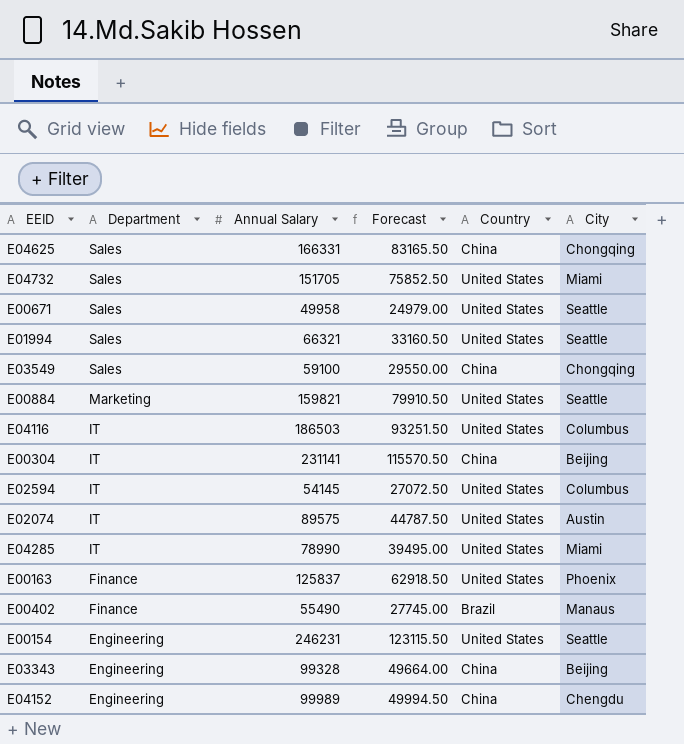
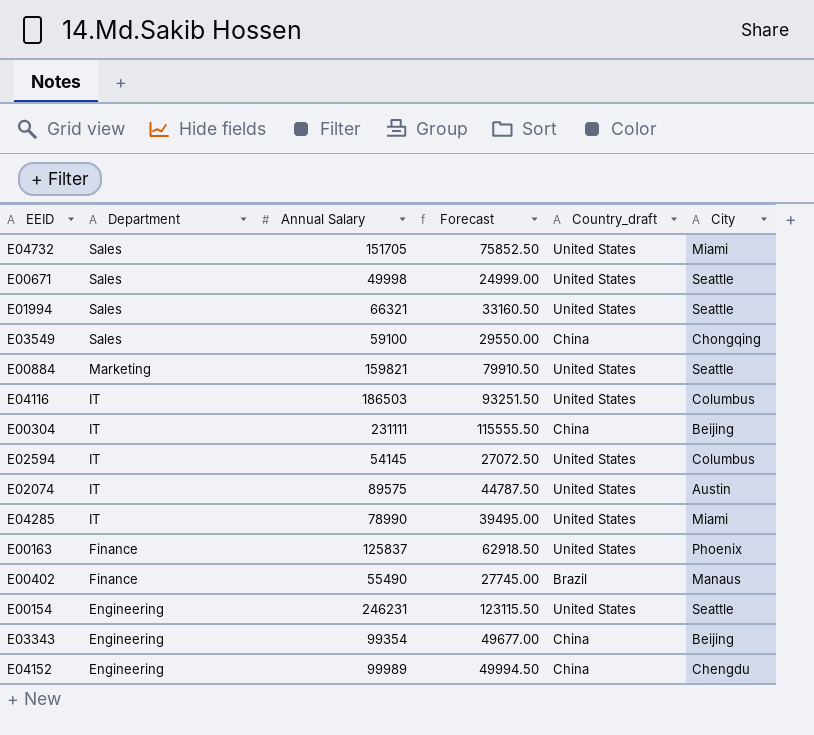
column name: Country -> Country_draft
row E04625: Sales | 166331 | 83165.50 | China | Chongqing -> none
E00671 | Annual Salary: 49958 -> 49998
E00671 | Forecast: 24979.00 -> 24999.00
E00304 | Annual Salary: 231141 -> 231111
E00304 | Forecast: 115570.50 -> 115555.50
E03343 | Annual Salary: 99328 -> 99354
E03343 | Forecast: 49664.00 -> 49677.00

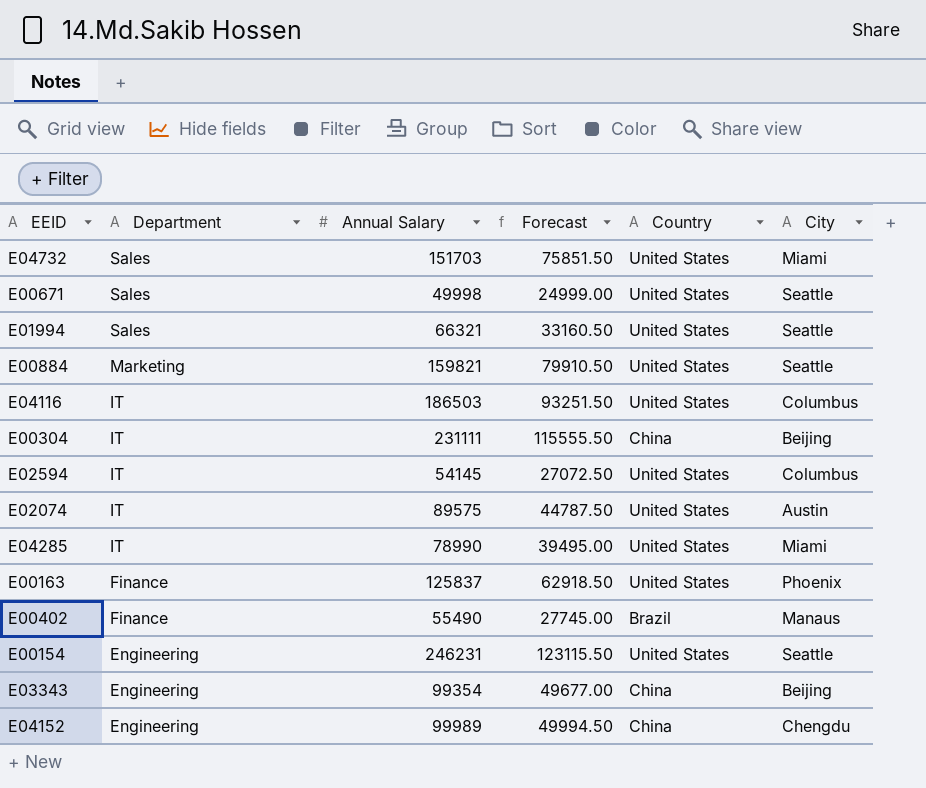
column name: Country_draft -> Country
row E03549: Sales | 59100 | 29550.00 | China | Chongqing -> none
E04732 | Annual Salary: 151705 -> 151703
E04732 | Forecast: 75852.50 -> 75851.50

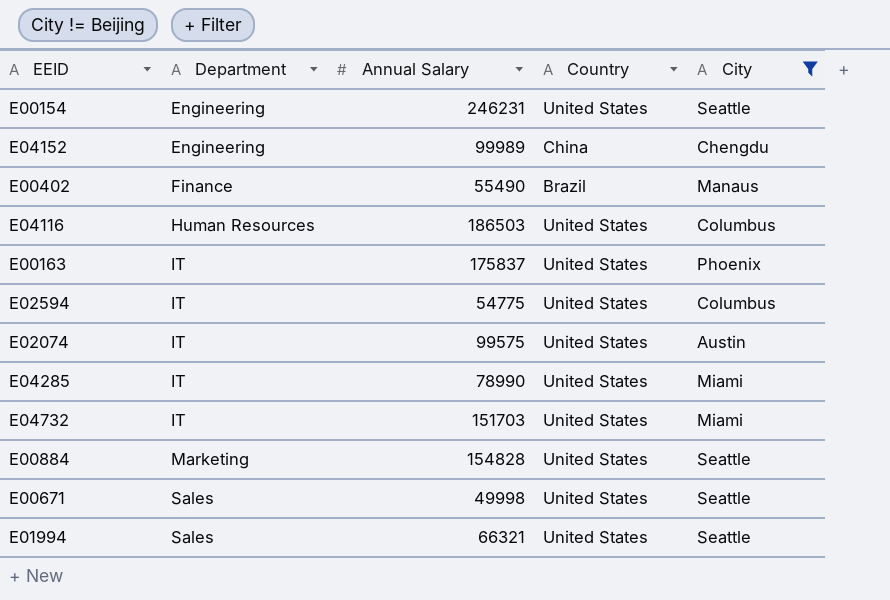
filter: none -> City != Beijing
row order: Department descending -> Department ascending
column Forecast | formula: [Annual Salary] * 0.5 -> none
E04116 | Department: IT -> Human Resources
E00163 | Department: Finance -> IT
E00163 | Annual Salary: 125837 -> 175837
E02594 | Annual Salary: 54145 -> 54775
E02074 | Annual Salary: 89575 -> 99575
E04732 | Department: Sales -> IT
E00884 | Annual Salary: 159821 -> 154828

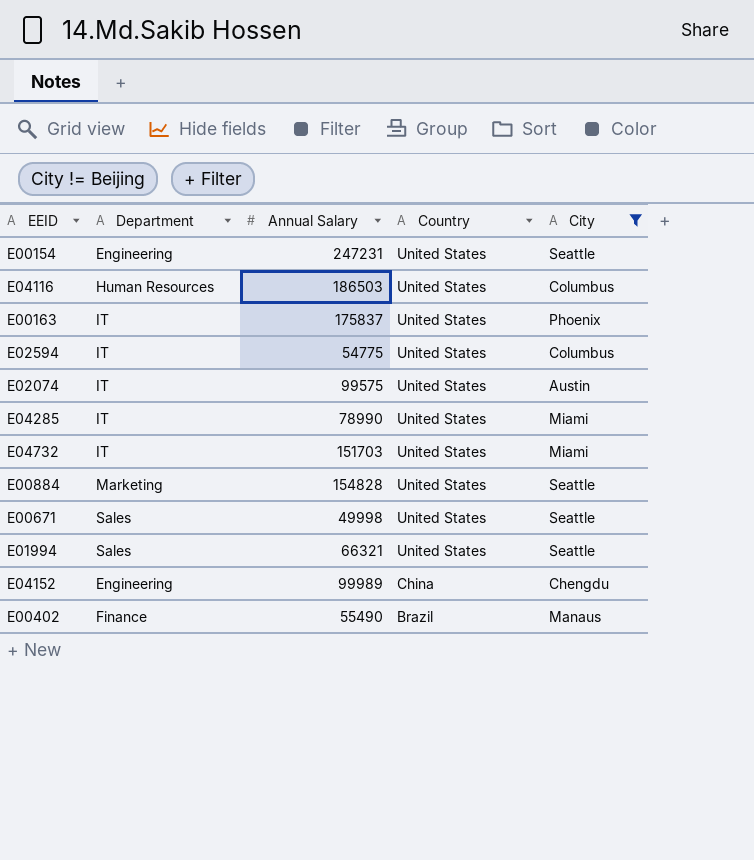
row order: Department ascending -> Country descending
E00154 | Annual Salary: 246231 -> 247231

